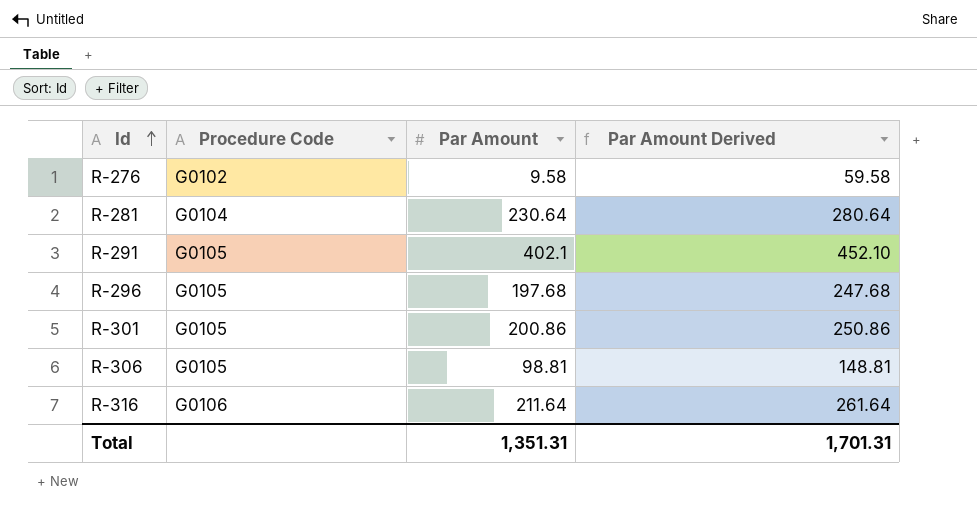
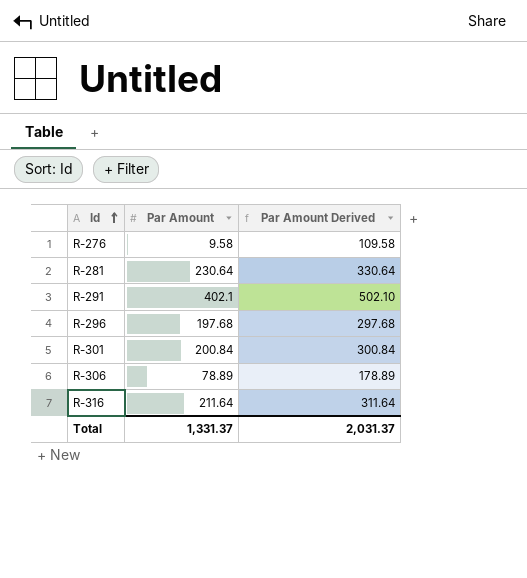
column Procedure Code | position: 2 -> none
column Par Amount Derived | formula: [Par Amount] + 50 -> [Par Amount] + 100
R-301 | Par Amount: 200.86 -> 200.84
R-306 | Par Amount: 98.81 -> 78.89
Total | Par Amount: 1,351.31 -> 1,331.37
Total | Par Amount Derived: 1,701.31 -> 2,031.37

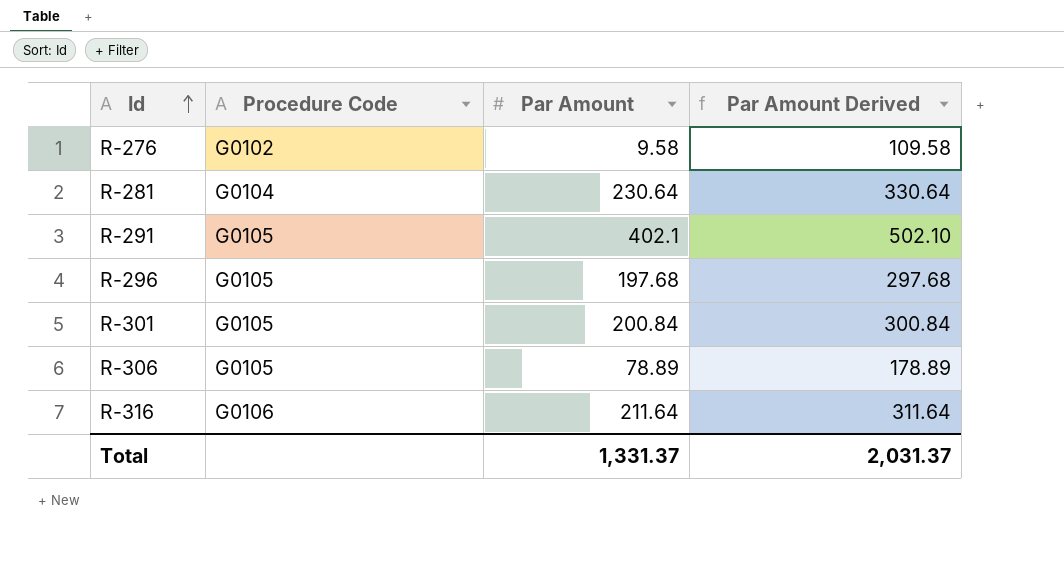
column Procedure Code | position: none -> 2

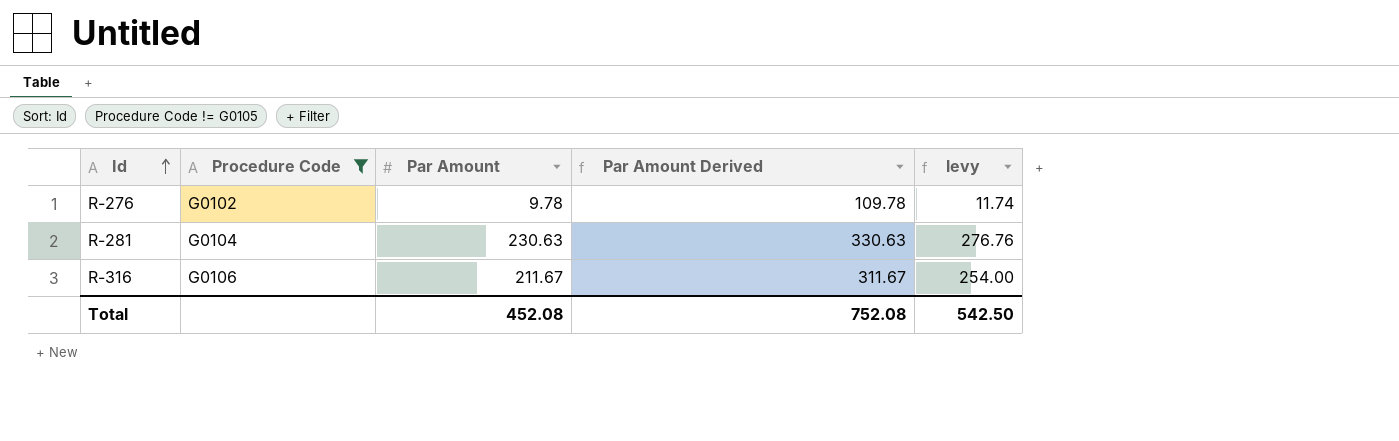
filter: none -> Procedure Code != G0105
column levy | formula: none -> [Par Amount] * 1.2
R-276 | Par Amount: 9.58 -> 9.78
R-276 | Par Amount Derived: 109.58 -> 109.78
R-281 | Par Amount: 230.64 -> 230.63
R-281 | Par Amount Derived: 330.64 -> 330.63
R-316 | Par Amount: 211.64 -> 211.67
R-316 | Par Amount Derived: 311.64 -> 311.67
Total | Par Amount: 1,331.37 -> 452.08
Total | Par Amount Derived: 2,031.37 -> 752.08

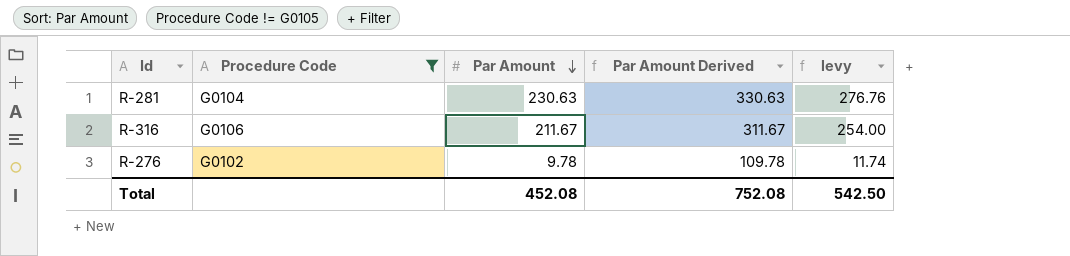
row order: Id ascending -> Par Amount descending

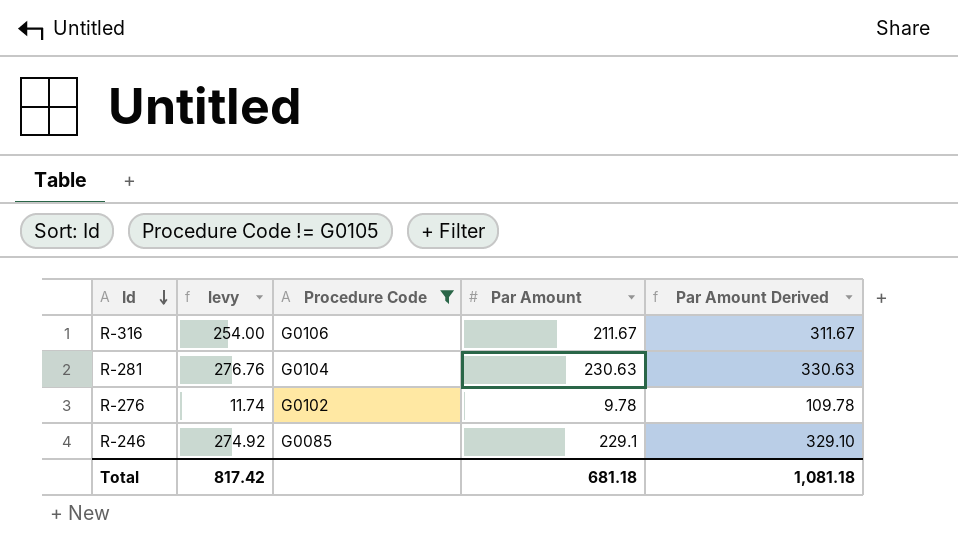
row order: Par Amount descending -> Id descending
column levy | position: 5 -> 2
row R-246: none -> 274.92 | G0085 | 229.1 | 329.10
Total | levy: 542.50 -> 817.42
Total | Par Amount: 452.08 -> 681.18
Total | Par Amount Derived: 752.08 -> 1,081.18

